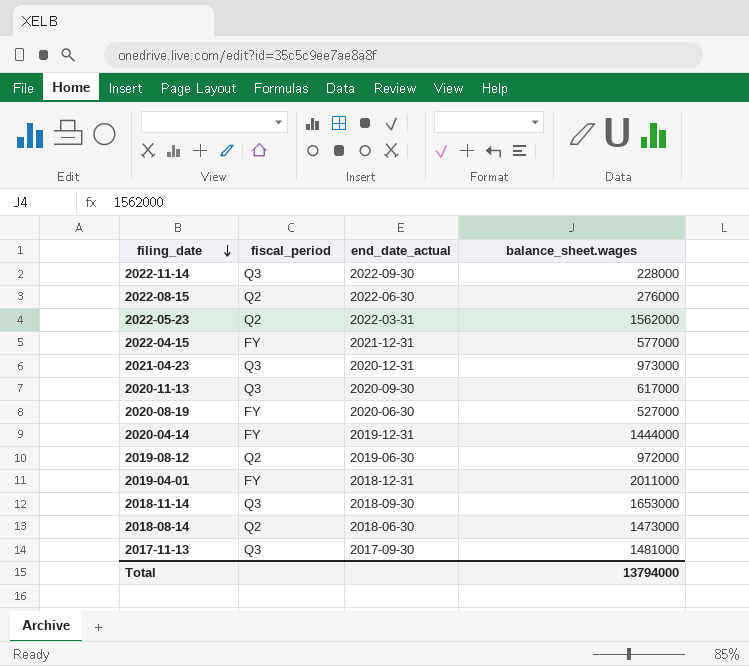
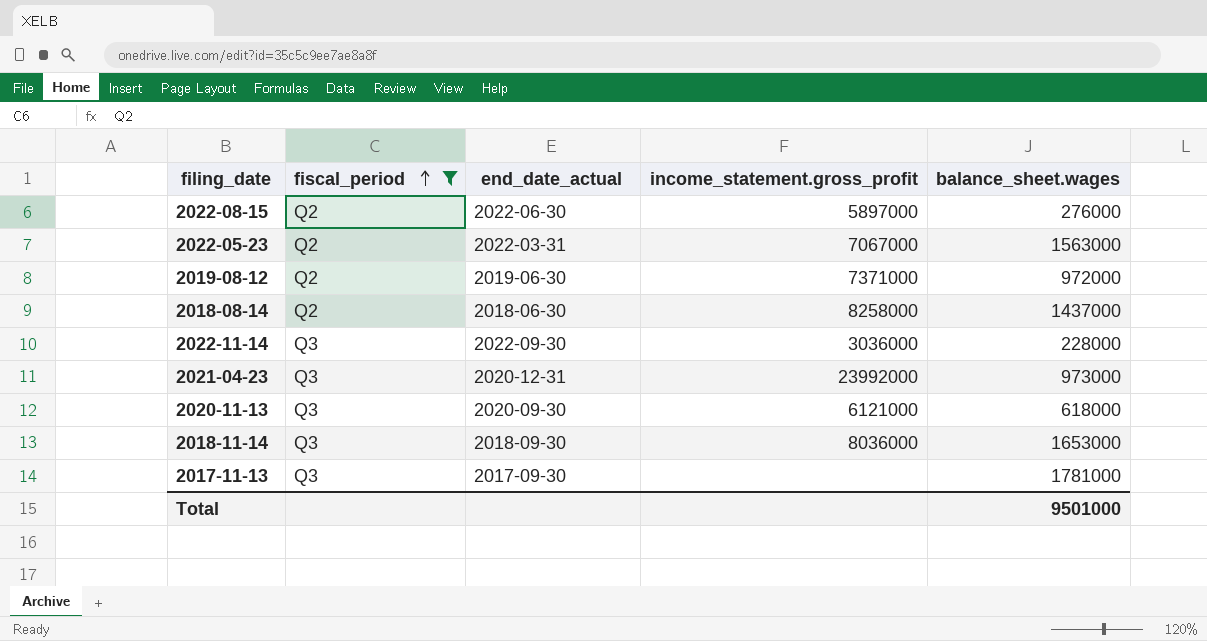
filter: none -> fiscal_period != FY
row order: filing_date descending -> fiscal_period ascending
column income_statement.gross_profit | position: none -> 4
2022-05-23 | balance_sheet.wages: 1562000 -> 1563000
2018-08-14 | balance_sheet.wages: 1473000 -> 1437000
2020-11-13 | balance_sheet.wages: 617000 -> 618000
2017-11-13 | balance_sheet.wages: 1481000 -> 1781000
Total | balance_sheet.wages: 13794000 -> 9501000

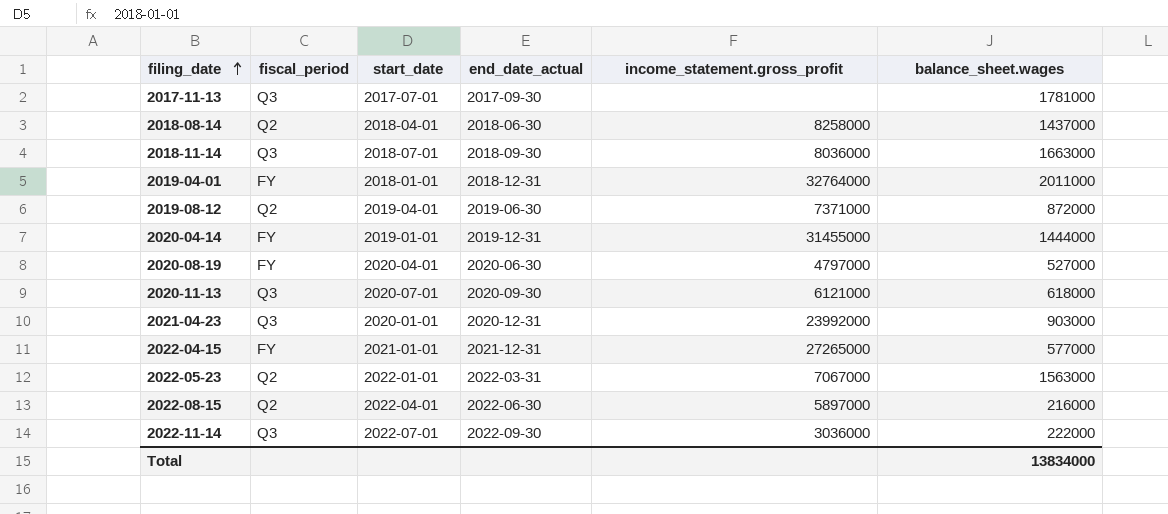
filter: fiscal_period != FY -> none
row order: fiscal_period ascending -> filing_date ascending
column start_date | position: none -> 3
2018-11-14 | balance_sheet.wages: 1653000 -> 1663000
2019-08-12 | balance_sheet.wages: 972000 -> 872000
2021-04-23 | balance_sheet.wages: 973000 -> 903000
2022-08-15 | balance_sheet.wages: 276000 -> 216000
2022-11-14 | balance_sheet.wages: 228000 -> 222000
Total | balance_sheet.wages: 9501000 -> 13834000

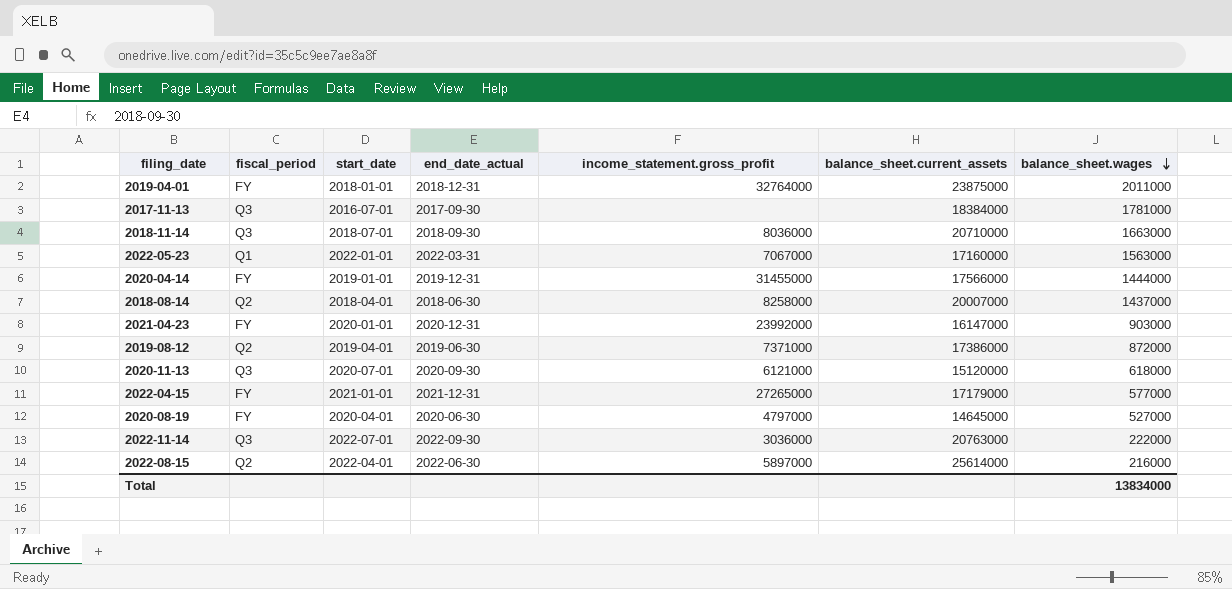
row order: filing_date ascending -> balance_sheet.wages descending
column balance_sheet.current_assets | position: none -> 6
2017-11-13 | start_date: 2017-07-01 -> 2016-07-01
2022-05-23 | fiscal_period: Q2 -> Q1
2021-04-23 | fiscal_period: Q3 -> FY

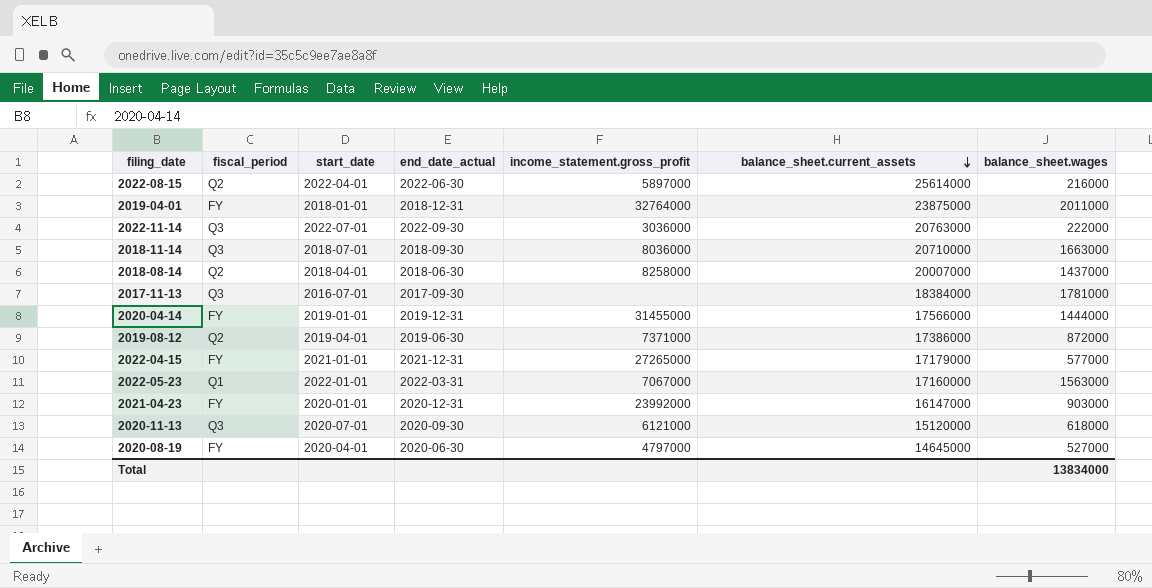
row order: balance_sheet.wages descending -> balance_sheet.current_assets descending

